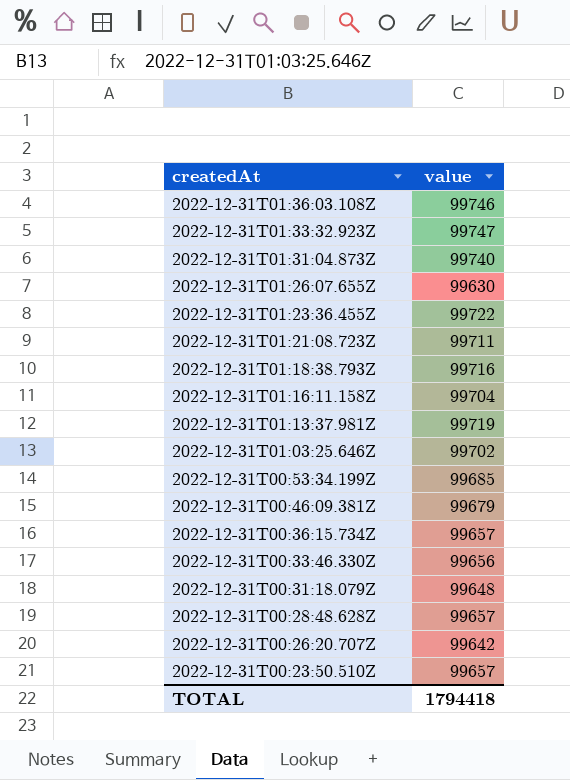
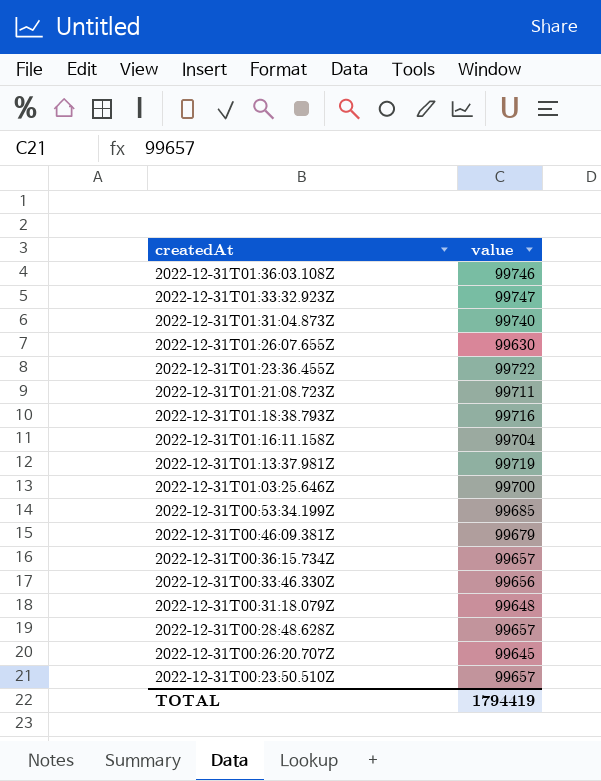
2022-12-31T01:03:25.646Z | value: 99702 -> 99700
2022-12-31T00:26:20.707Z | value: 99642 -> 99645
TOTAL | value: 1794418 -> 1794419

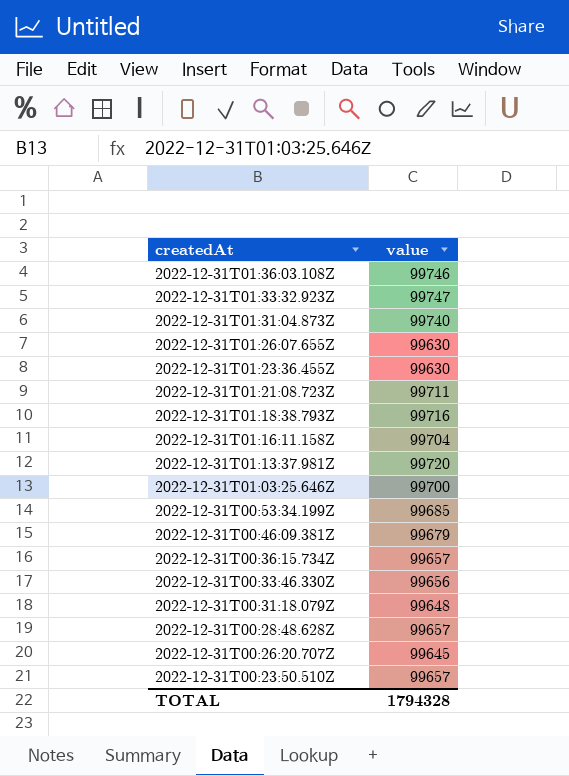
2022-12-31T01:23:36.455Z | value: 99722 -> 99630
2022-12-31T01:13:37.981Z | value: 99719 -> 99720
TOTAL | value: 1794419 -> 1794328

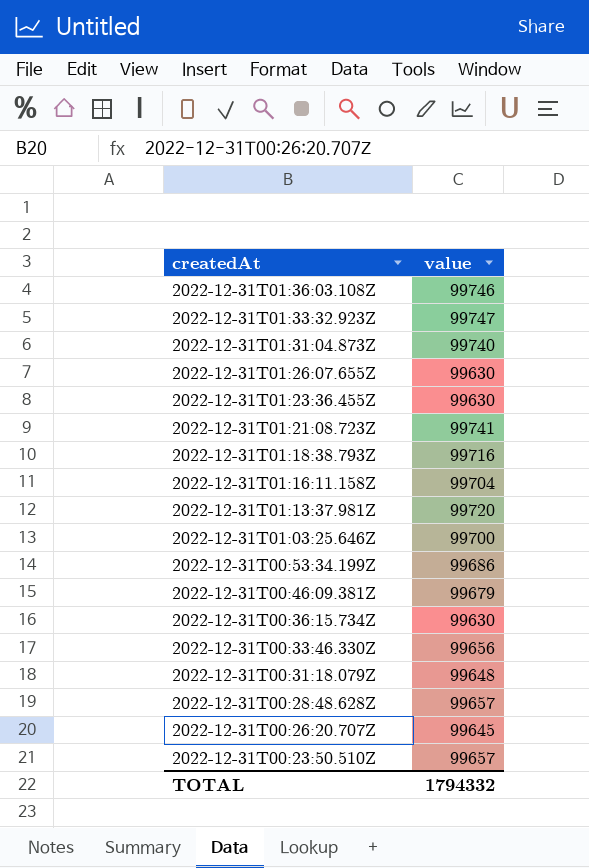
2022-12-31T01:21:08.723Z | value: 99711 -> 99741
2022-12-31T00:53:34.199Z | value: 99685 -> 99686
2022-12-31T00:36:15.734Z | value: 99657 -> 99630
TOTAL | value: 1794328 -> 1794332

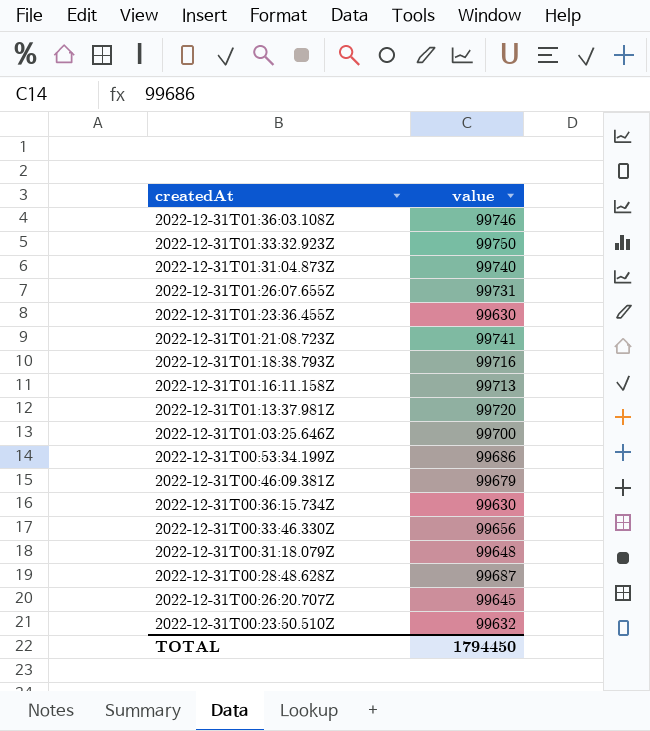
2022-12-31T01:33:32.923Z | value: 99747 -> 99750
2022-12-31T01:26:07.655Z | value: 99630 -> 99731
2022-12-31T01:16:11.158Z | value: 99704 -> 99713
2022-12-31T00:28:48.628Z | value: 99657 -> 99687
2022-12-31T00:23:50.510Z | value: 99657 -> 99632
TOTAL | value: 1794332 -> 1794450

